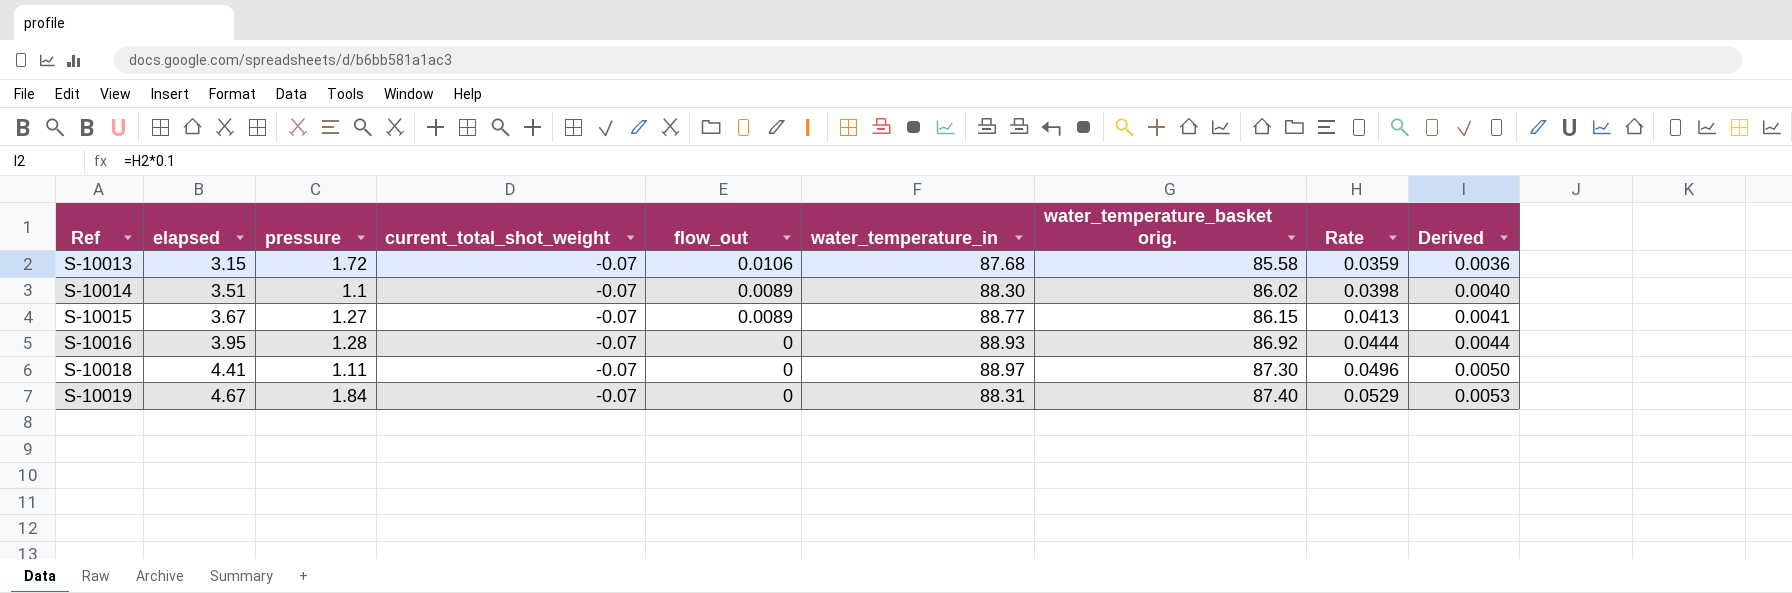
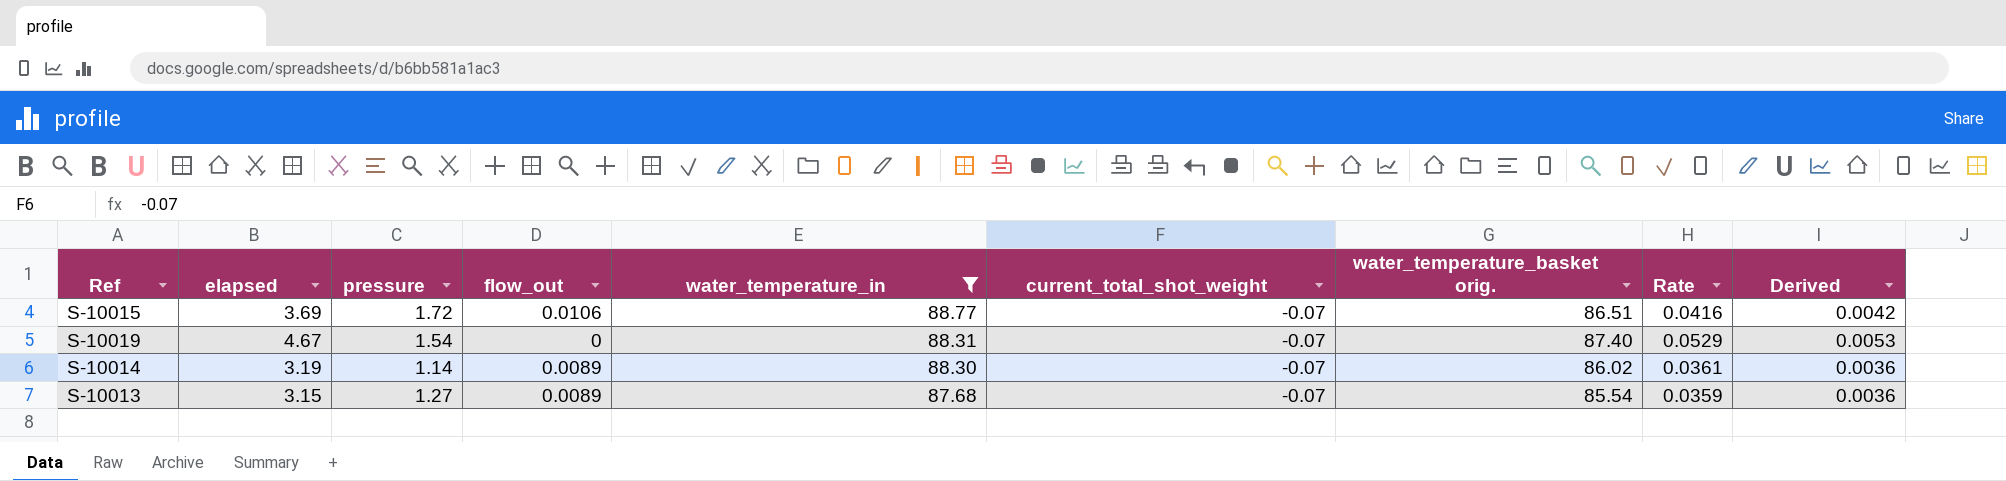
filter: none -> water_temperature_in <= 88.77
row order: Ref ascending -> water_temperature_in descending
column current_total_shot_weight | position: 4 -> 6
S-10015 | elapsed: 3.67 -> 3.69
S-10015 | pressure: 1.27 -> 1.72
S-10015 | flow_out: 0.0089 -> 0.0106
S-10015 | water_temperature_basket orig.: 86.15 -> 86.51
S-10015 | Rate: 0.0413 -> 0.0416
S-10015 | Derived: 0.0041 -> 0.0042
S-10019 | pressure: 1.84 -> 1.54
S-10014 | elapsed: 3.51 -> 3.19
S-10014 | pressure: 1.1 -> 1.14
S-10014 | Rate: 0.0398 -> 0.0361
S-10014 | Derived: 0.0040 -> 0.0036
S-10013 | pressure: 1.72 -> 1.27
S-10013 | flow_out: 0.0106 -> 0.0089
S-10013 | water_temperature_basket orig.: 85.58 -> 85.54

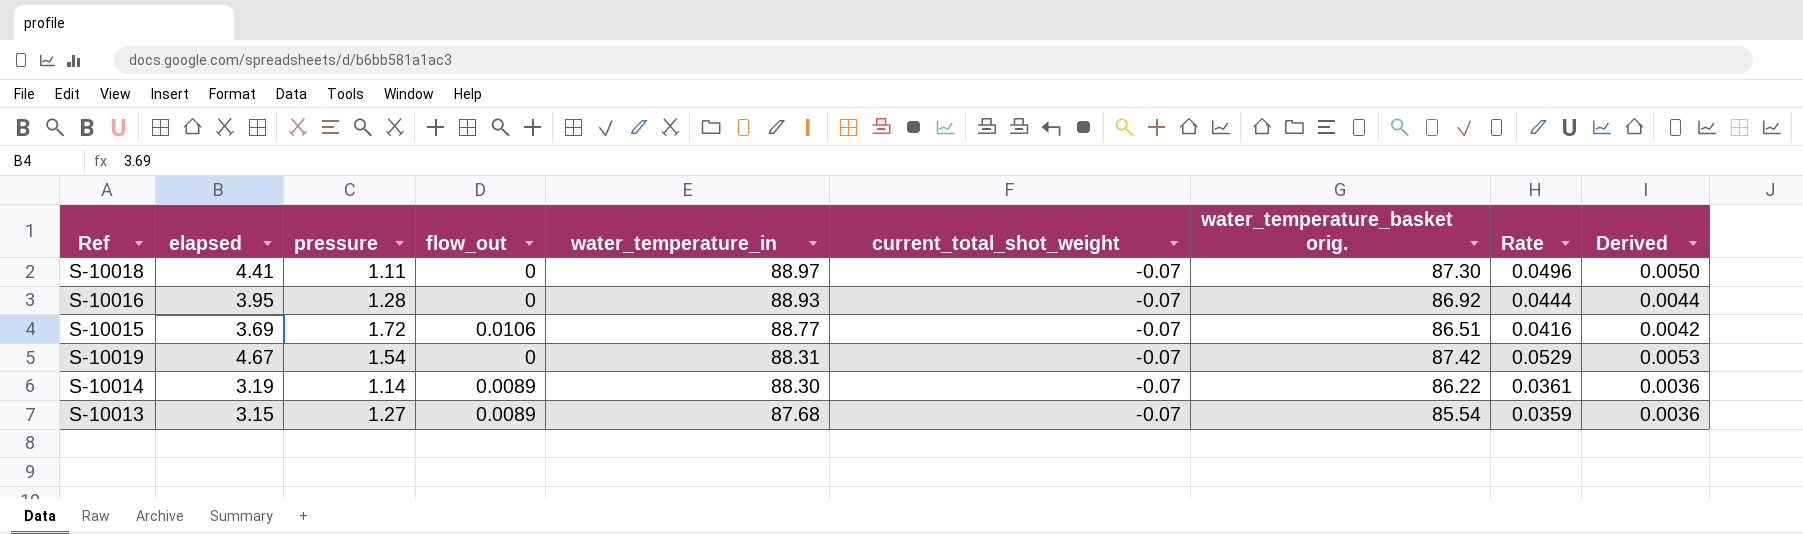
filter: water_temperature_in <= 88.77 -> none
S-10019 | water_temperature_basket orig.: 87.40 -> 87.42
S-10014 | water_temperature_basket orig.: 86.02 -> 86.22

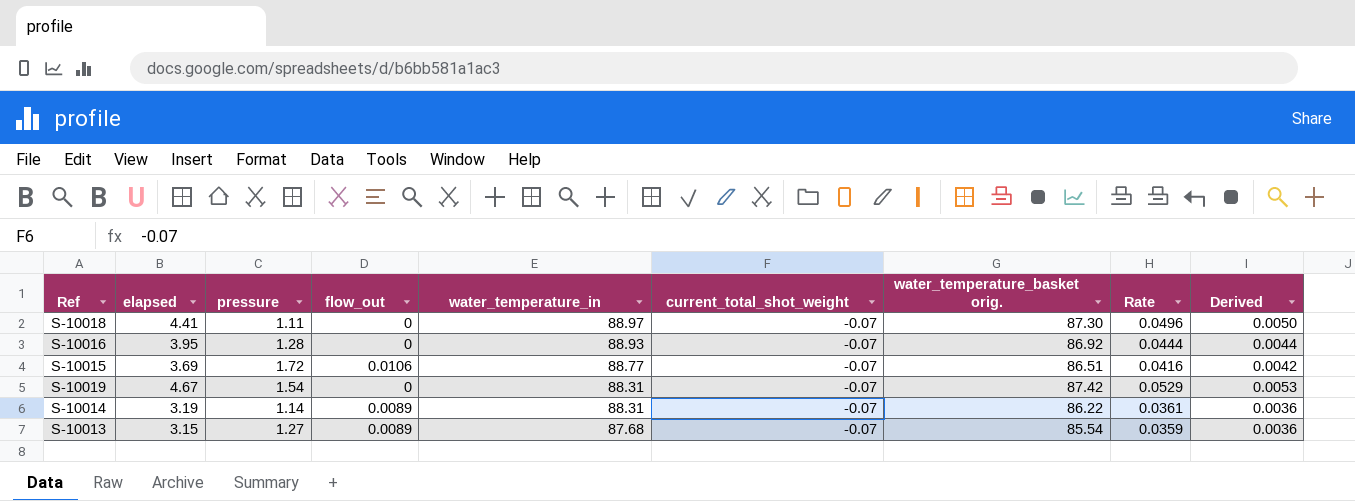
S-10014 | water_temperature_in: 88.30 -> 88.31

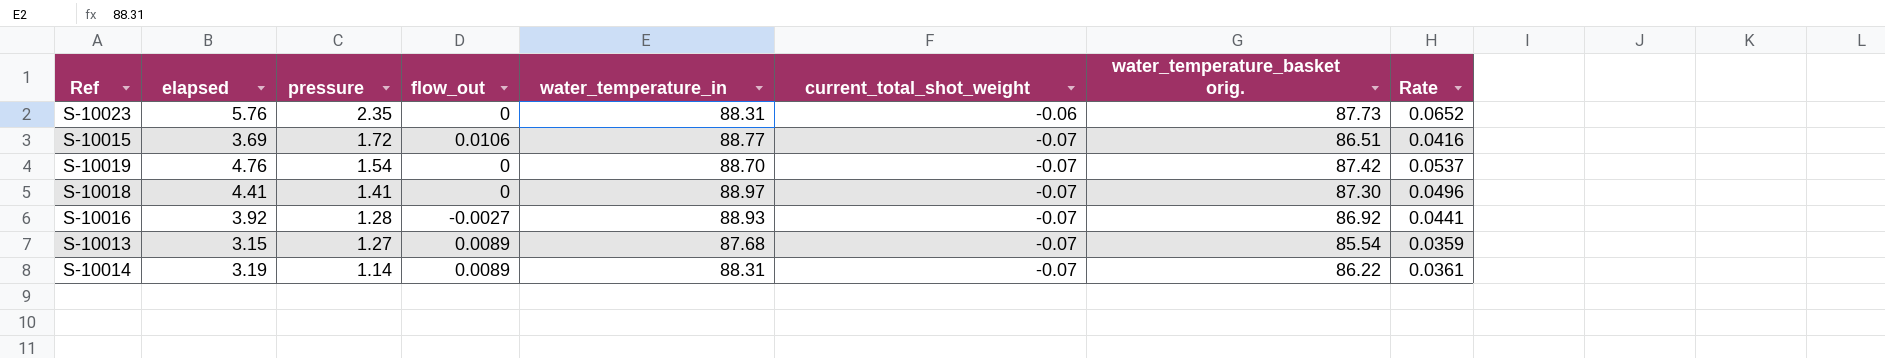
row order: water_temperature_in descending -> pressure descending
column Derived | formula: [Rate] * 0.1 -> none
row S-10023: none -> 5.76 | 2.35 | 0 | 88.31 | -0.06 | 87.73 | 0.0652
S-10019 | elapsed: 4.67 -> 4.76
S-10019 | water_temperature_in: 88.31 -> 88.70
S-10019 | Rate: 0.0529 -> 0.0537
S-10018 | pressure: 1.11 -> 1.41
S-10016 | elapsed: 3.95 -> 3.92
S-10016 | flow_out: 0 -> -0.0027
S-10016 | Rate: 0.0444 -> 0.0441

